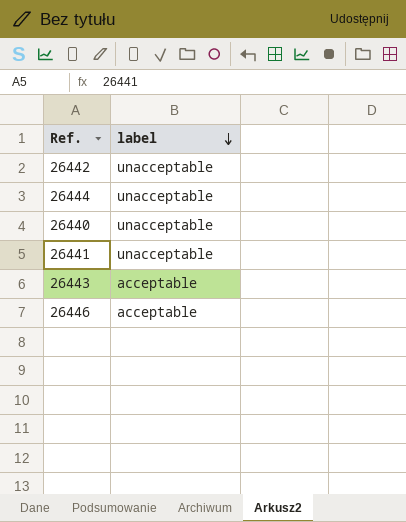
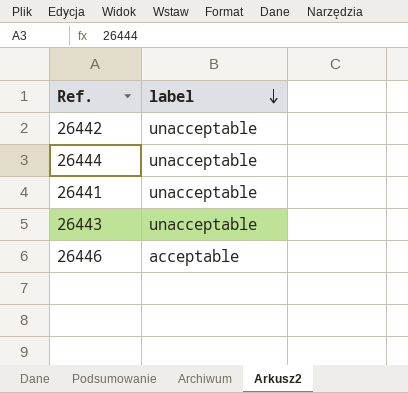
row 26440: unacceptable -> none
26443 | label: acceptable -> unacceptable

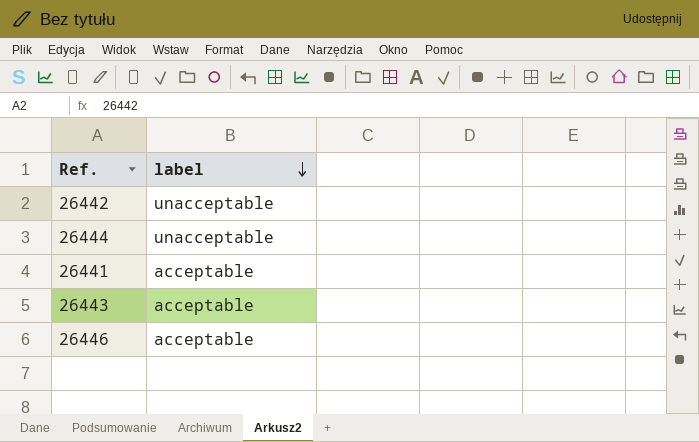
26441 | label: unacceptable -> acceptable
26443 | label: unacceptable -> acceptable

